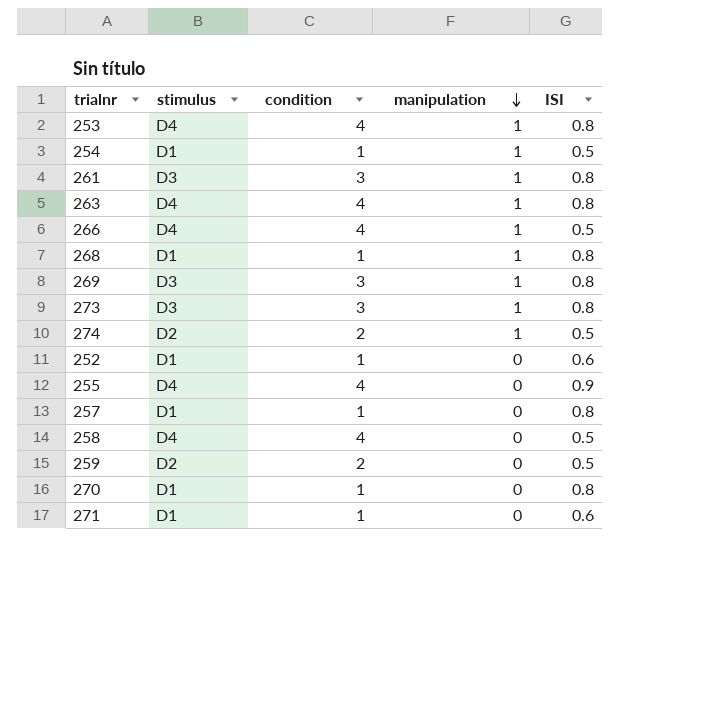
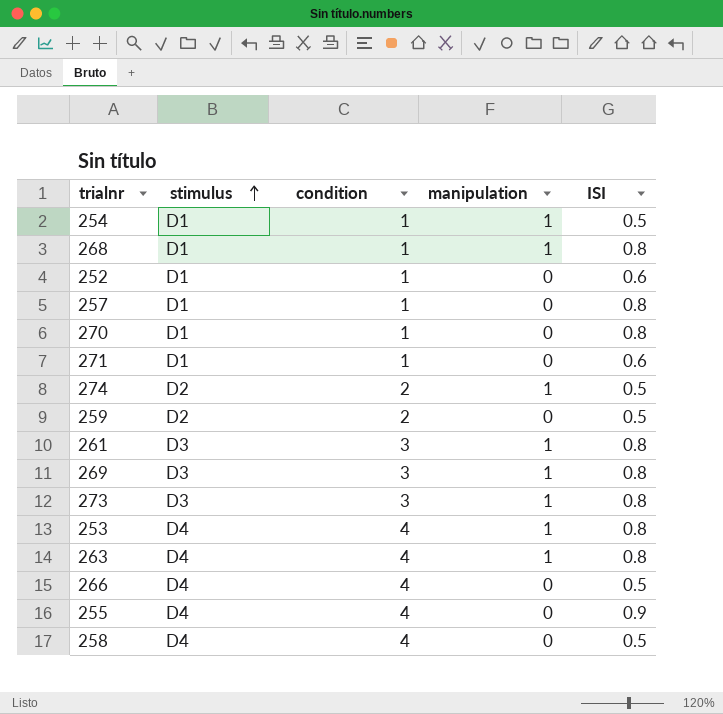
row order: manipulation descending -> stimulus ascending
266 | manipulation: 1 -> 0

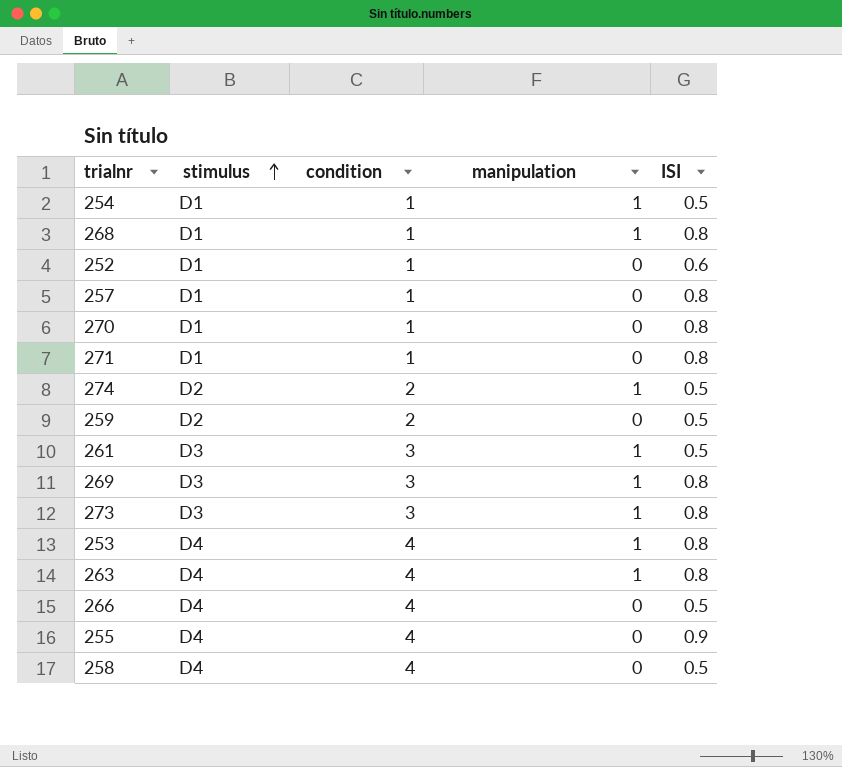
271 | ISI: 0.6 -> 0.8
261 | ISI: 0.8 -> 0.5

